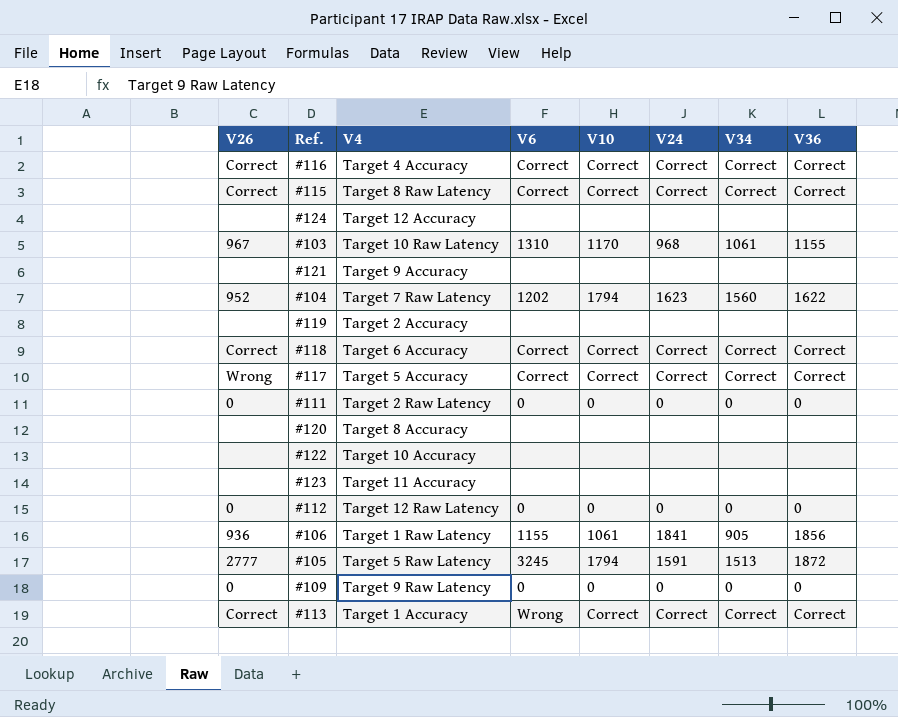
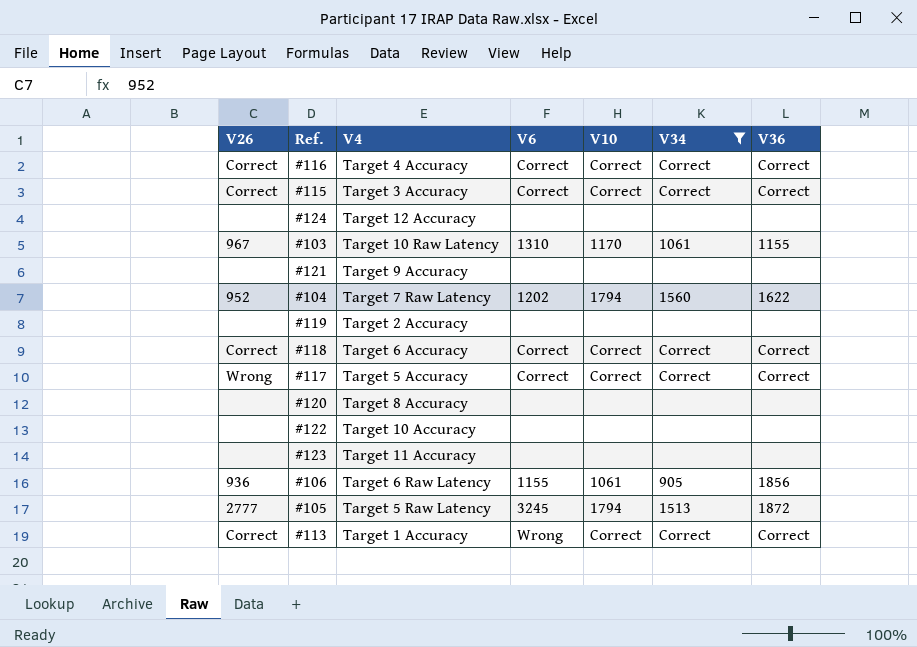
filter: none -> V34 != 0
column V24 | position: 6 -> none
#115 | V4: Target 8 Raw Latency -> Target 3 Accuracy
#106 | V4: Target 1 Raw Latency -> Target 6 Raw Latency

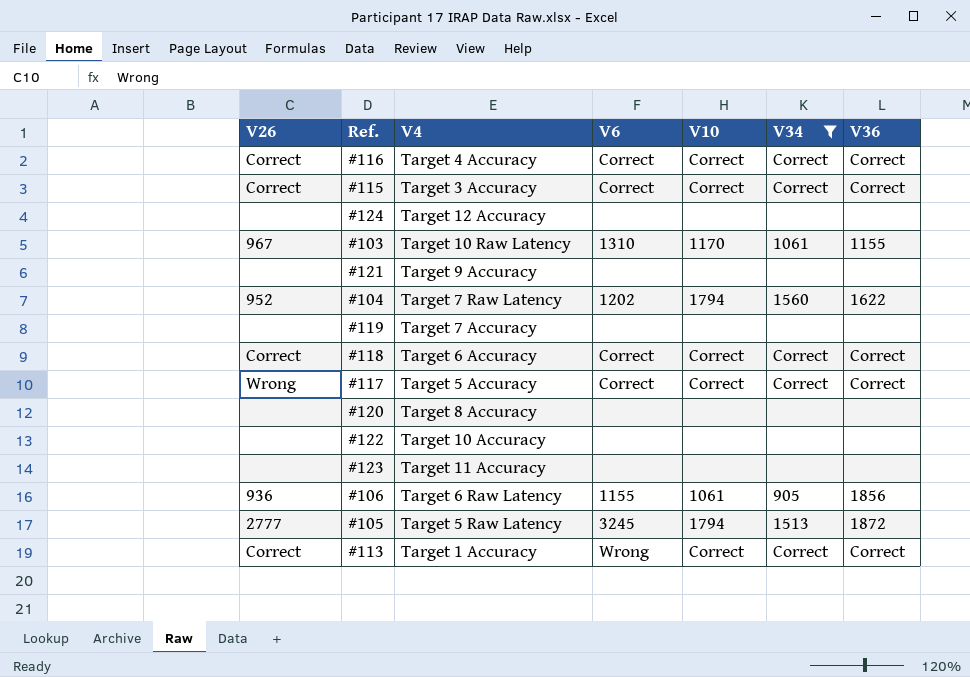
#119 | V4: Target 2 Accuracy -> Target 7 Accuracy

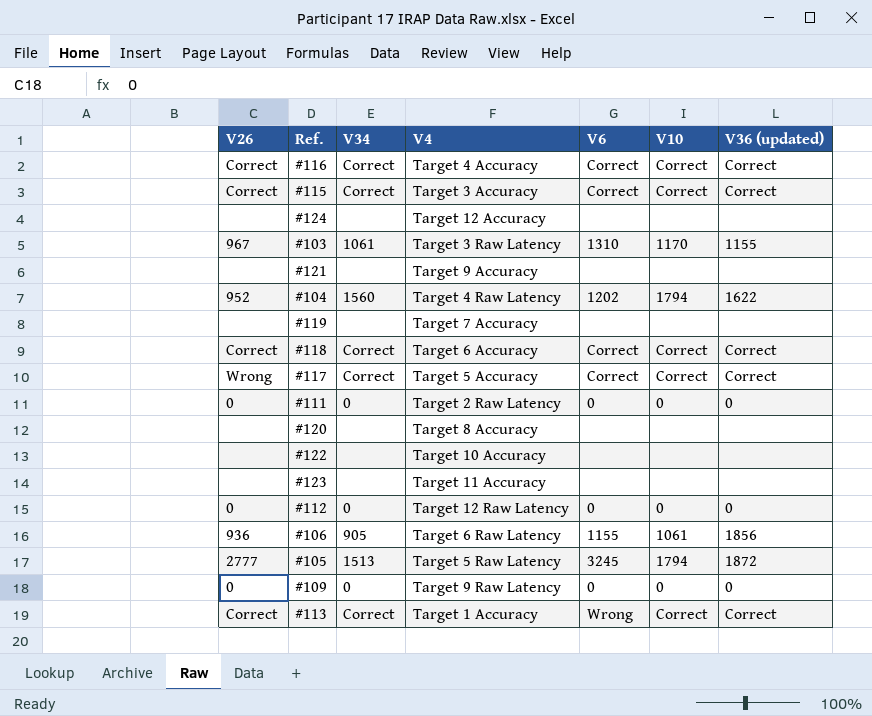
filter: V34 != 0 -> none
column V34 | position: 6 -> 3
column name: V36 -> V36 (updated)
#103 | V4: Target 10 Raw Latency -> Target 3 Raw Latency
#104 | V4: Target 7 Raw Latency -> Target 4 Raw Latency

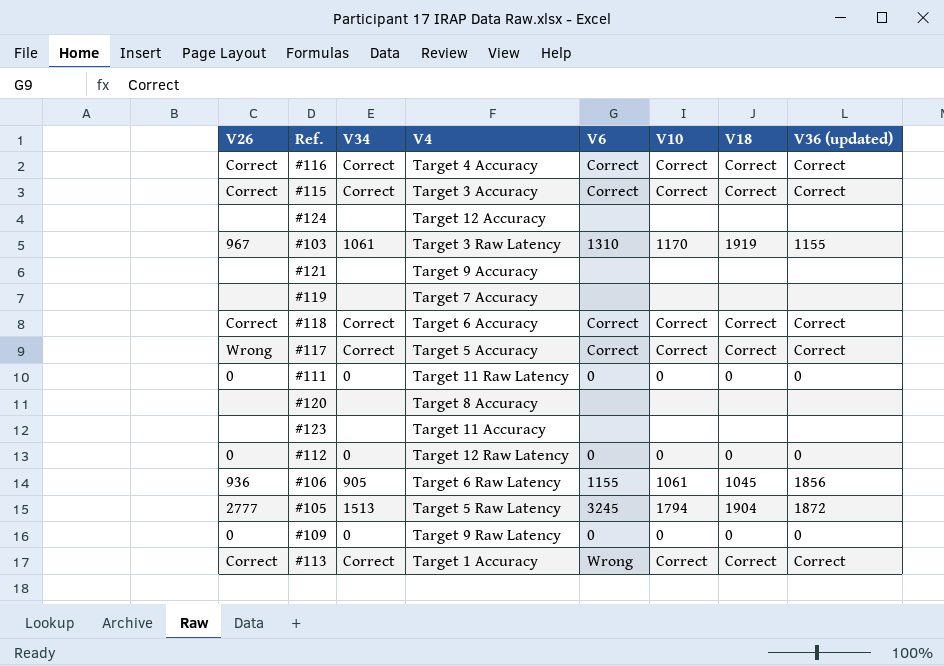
column V18 | position: none -> 7
row #104: 952 | 1560 | Target 4 Raw Latency | 1202 | 1794 | 1622 -> none
row #122: none | none | Target 10 Accuracy | none | none | none -> none
#111 | V4: Target 2 Raw Latency -> Target 11 Raw Latency

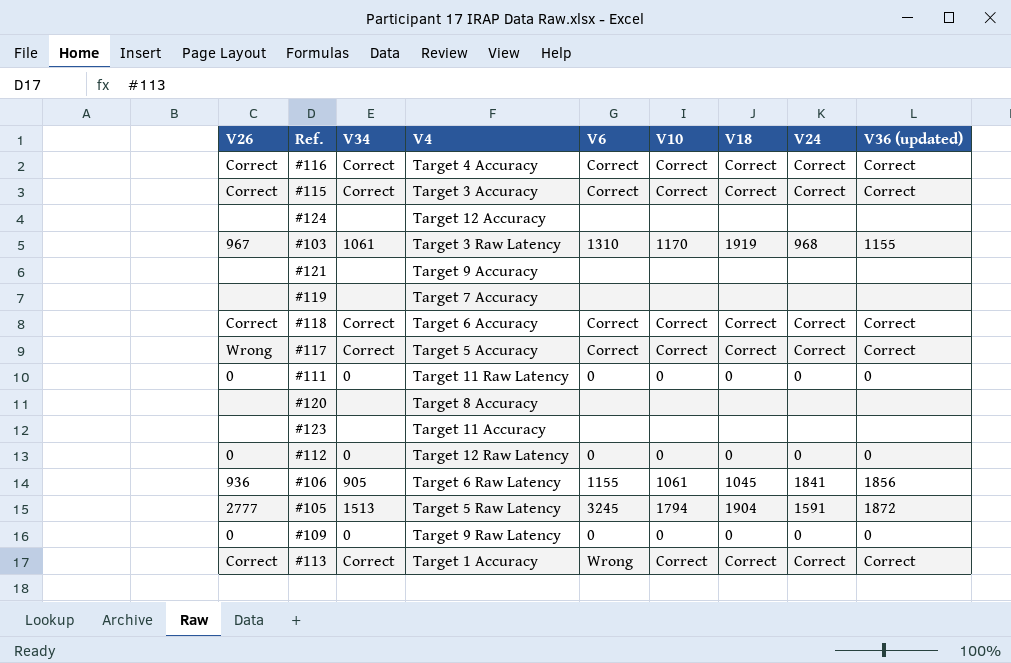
column V24 | position: none -> 8

